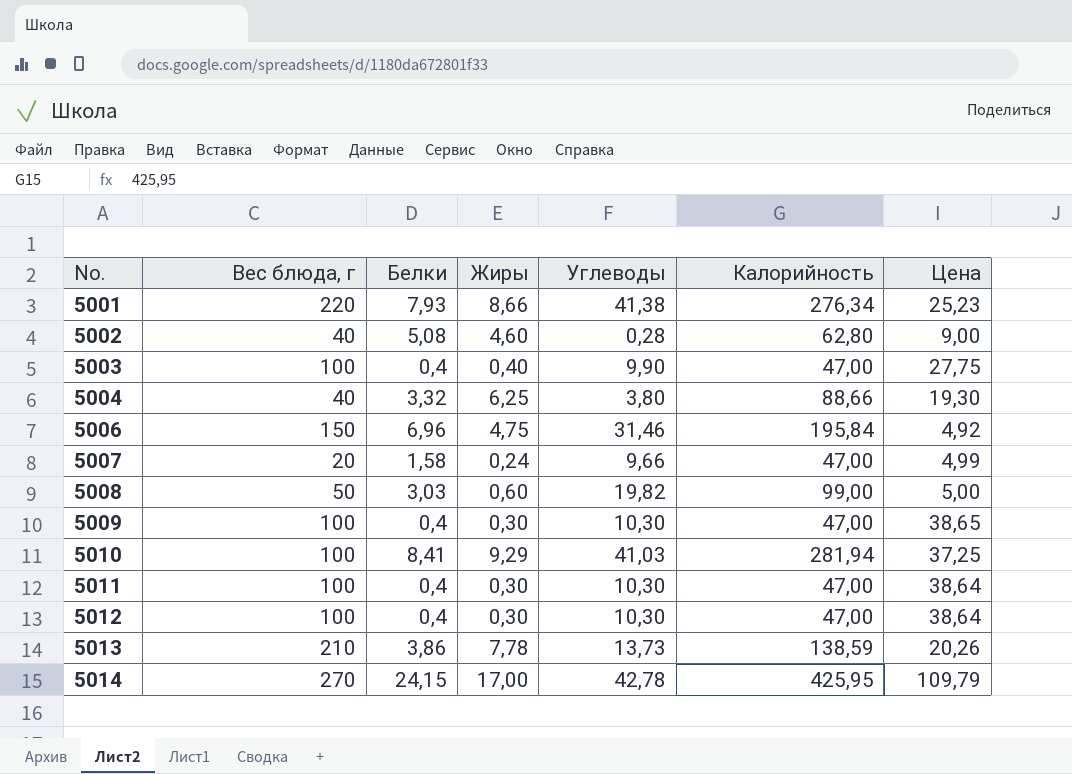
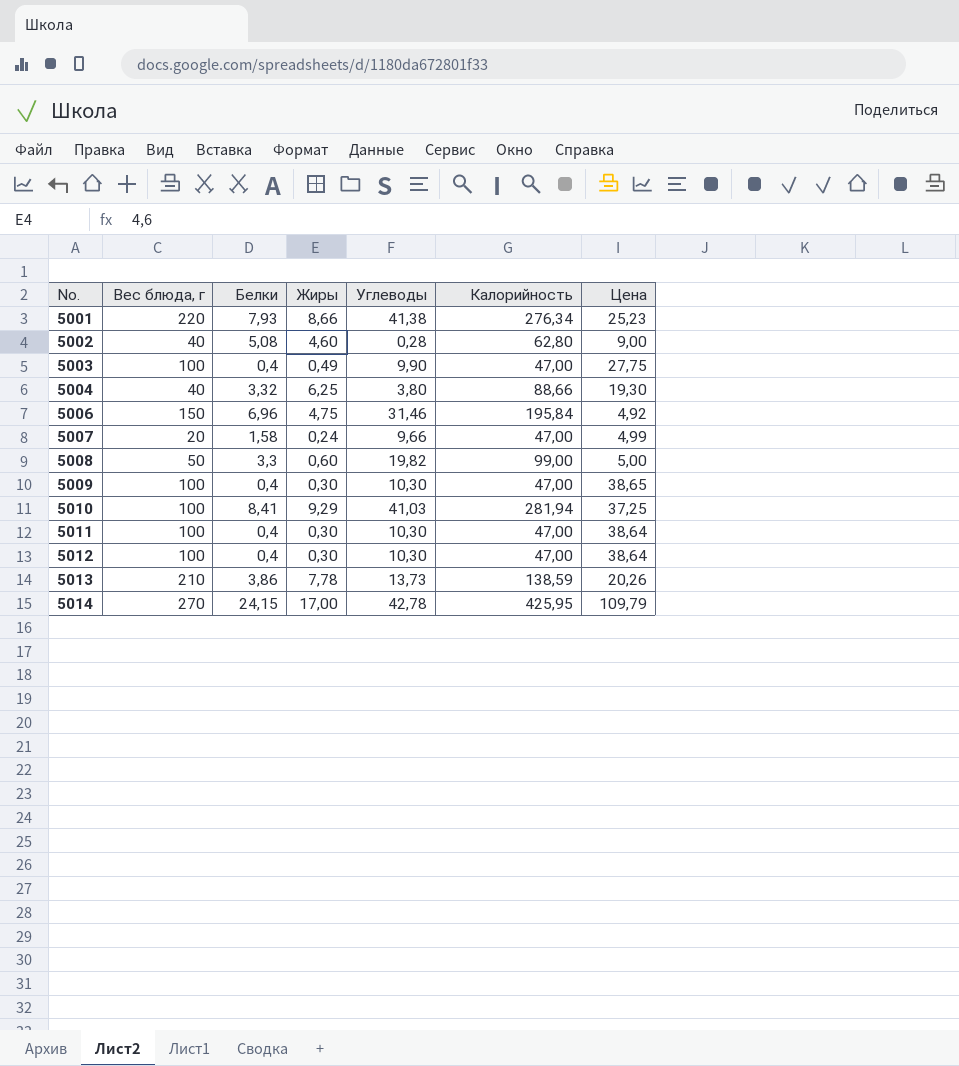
5003 | Жиры: 0,40 -> 0,49
5008 | Белки: 3,03 -> 3,3

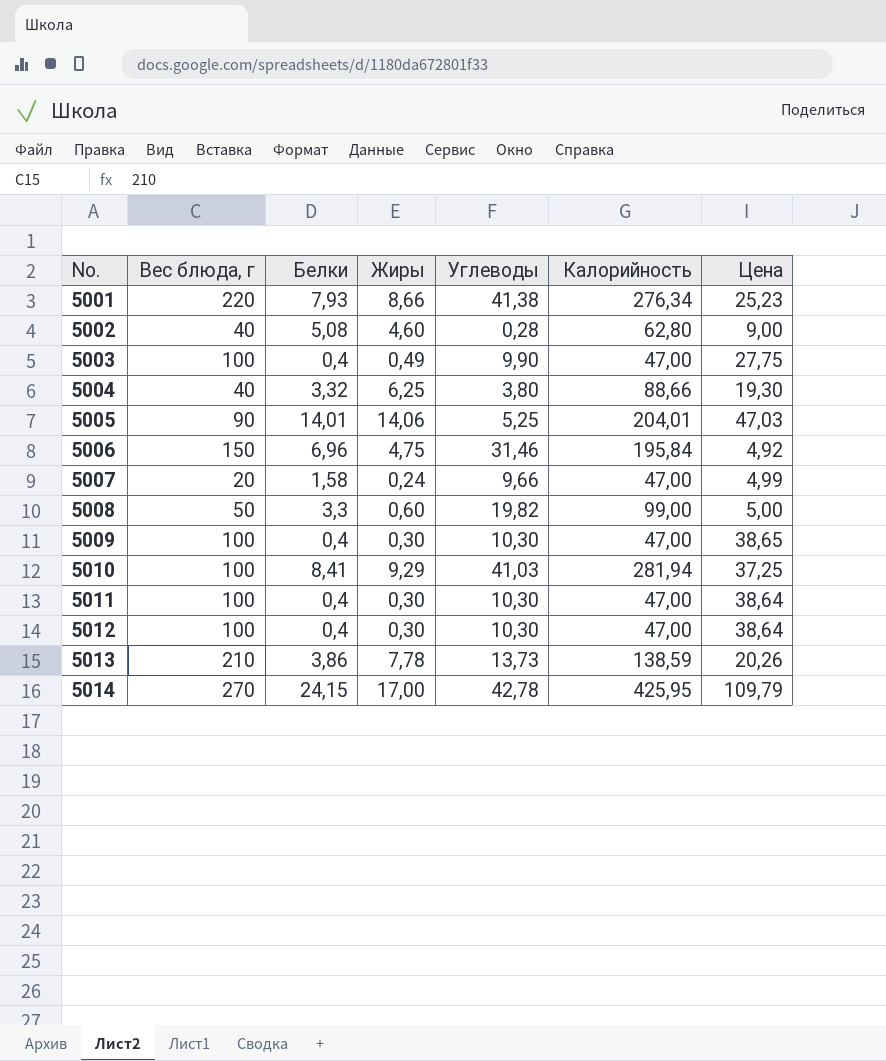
row 5005: none -> 90 | 14,01 | 14,06 | 5,25 | 204,01 | 47,03

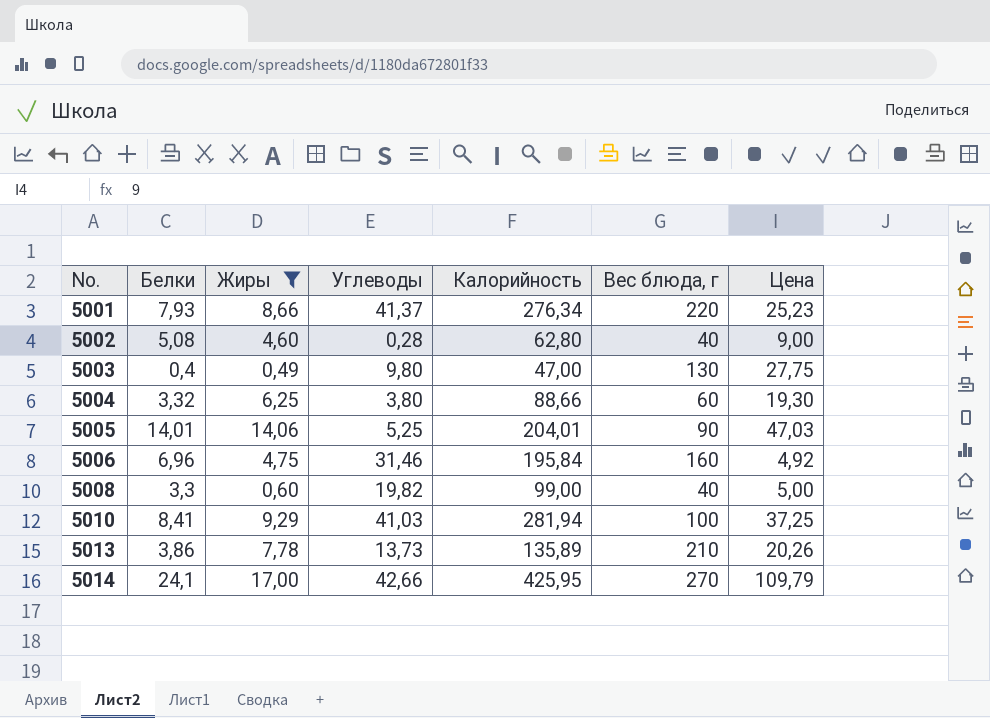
filter: none -> Жиры >= 0,49
column Вес блюда, г | position: 2 -> 6
5001 | Углеводы: 41,38 -> 41,37
5003 | Углеводы: 9,90 -> 9,80
5003 | Вес блюда, г: 100 -> 130
5004 | Вес блюда, г: 40 -> 60
5006 | Вес блюда, г: 150 -> 160
5008 | Вес блюда, г: 50 -> 40
5013 | Калорийность: 138,59 -> 135,89
5014 | Белки: 24,15 -> 24,1
5014 | Углеводы: 42,78 -> 42,66

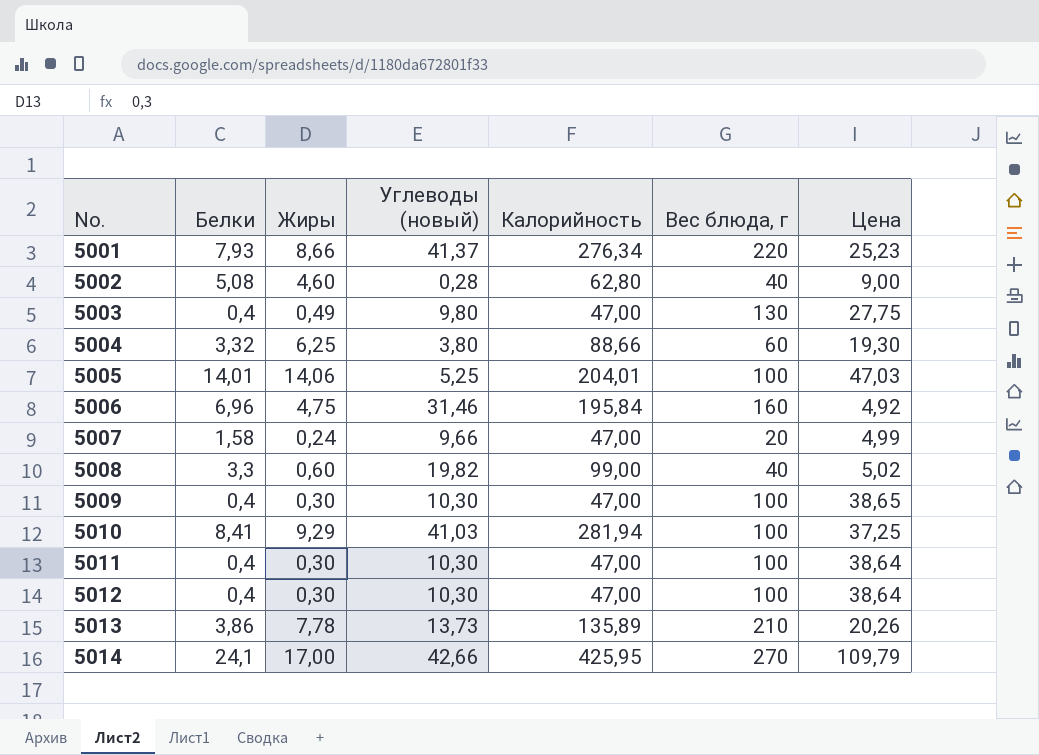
filter: Жиры >= 0,49 -> none
column name: Углеводы -> Углеводы (новый)
5005 | Вес блюда, г: 90 -> 100
5008 | Цена: 5,00 -> 5,02

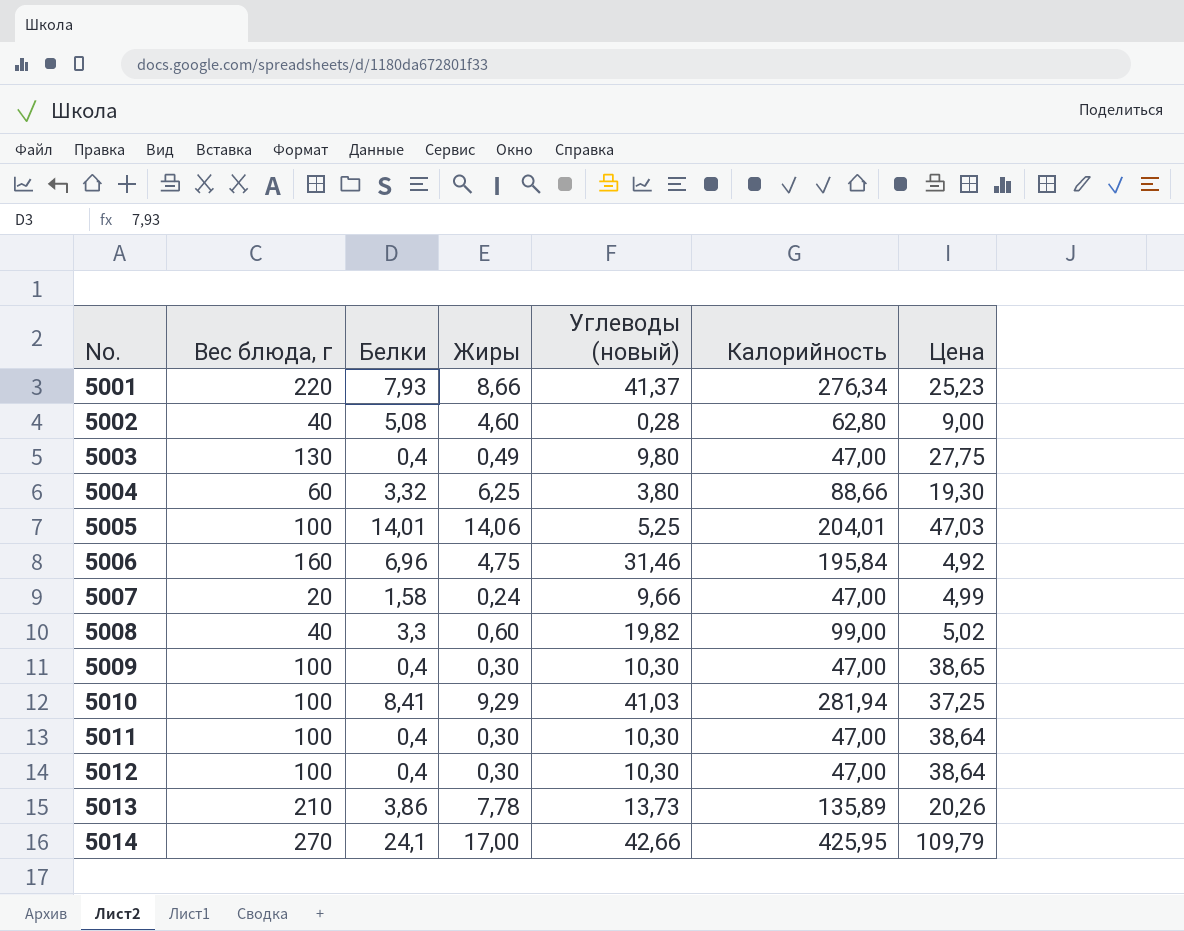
column Вес блюда, г | position: 6 -> 2

